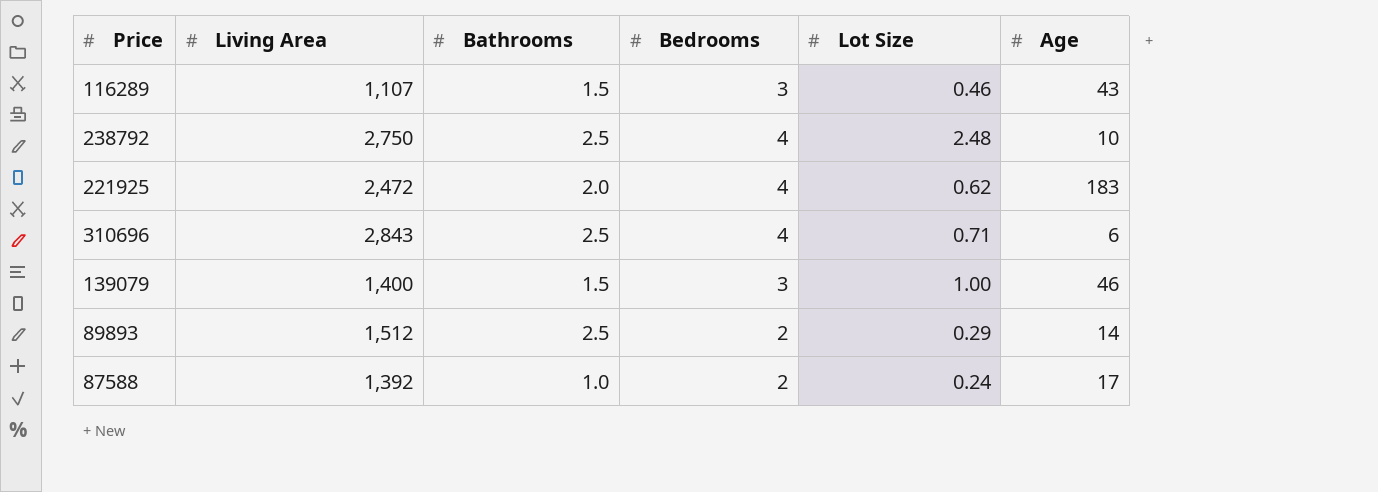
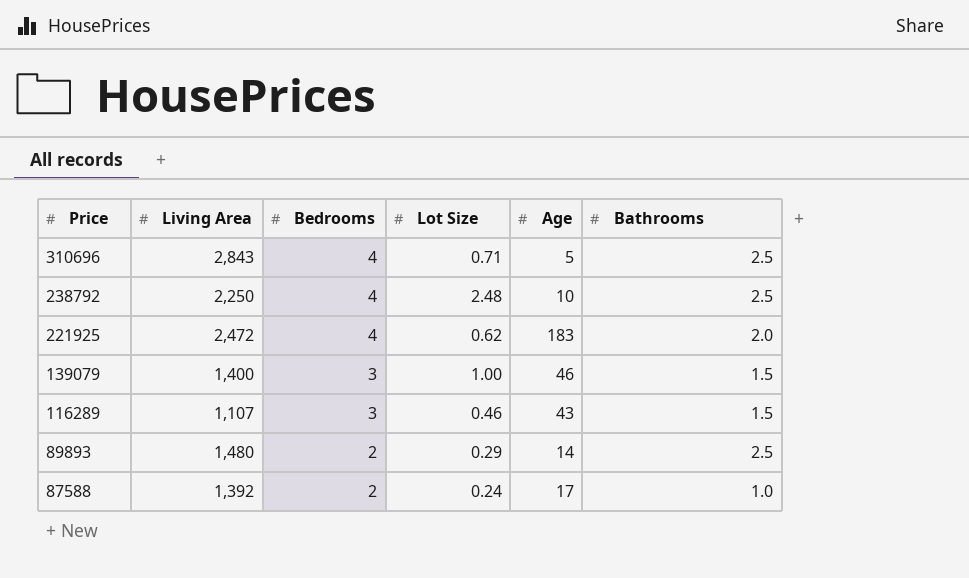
row order: none -> Price descending
column Bathrooms | position: 3 -> 6
310696 | Age: 6 -> 5
238792 | Living Area: 2,750 -> 2,250
89893 | Living Area: 1,512 -> 1,480

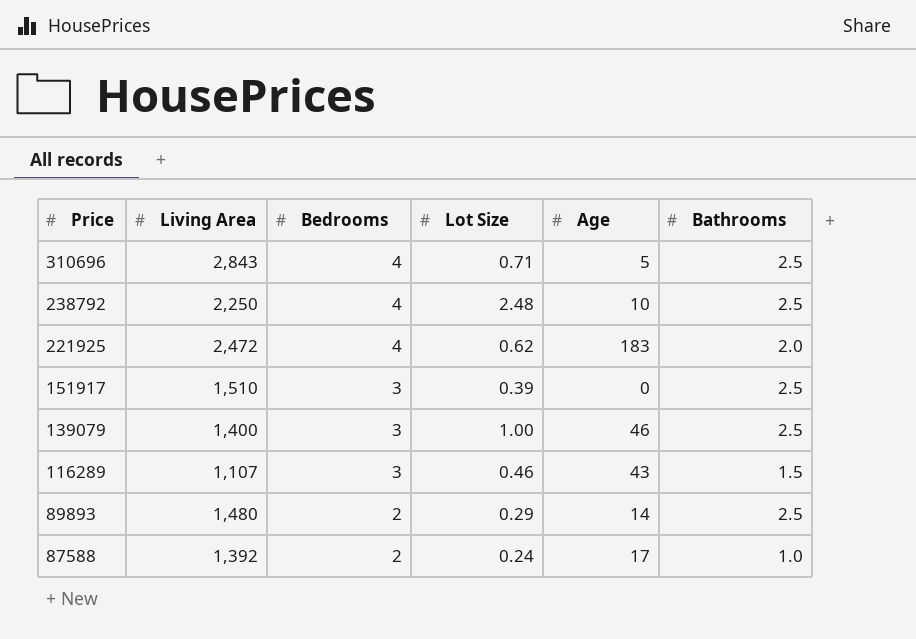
row 151917: none -> 1,510 | 3 | 0.39 | 0 | 2.5
139079 | Bathrooms: 1.5 -> 2.5

